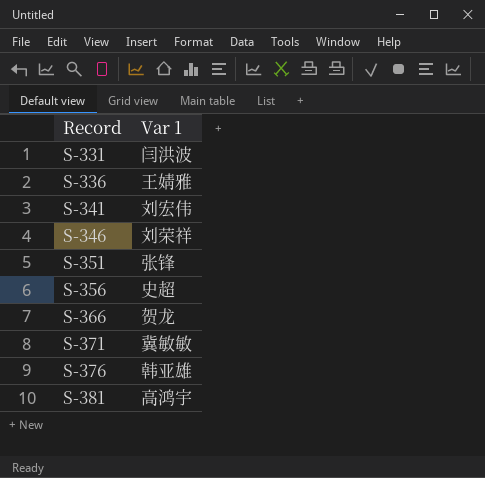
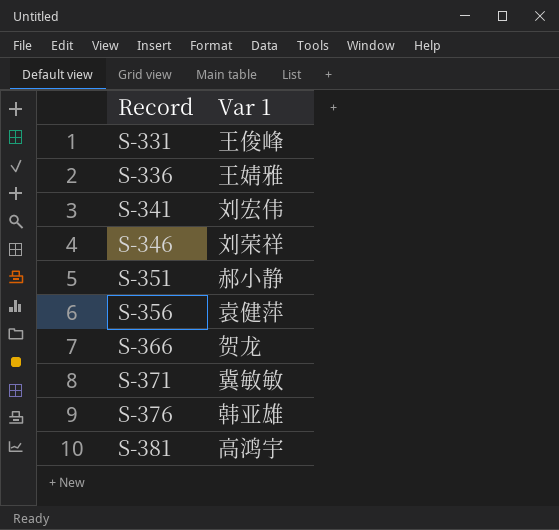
S-331 | Var 1: 闫洪波 -> 王俊峰
S-351 | Var 1: 张锋 -> 郝小静
S-356 | Var 1: 史超 -> 袁健萍

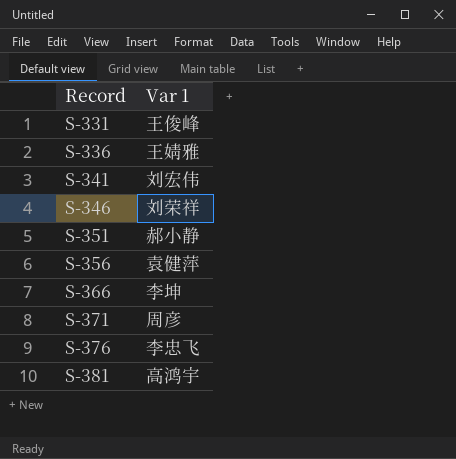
S-366 | Var 1: 贺龙 -> 李坤
S-371 | Var 1: 冀敏敏 -> 周彦
S-376 | Var 1: 韩亚雄 -> 李忠飞

